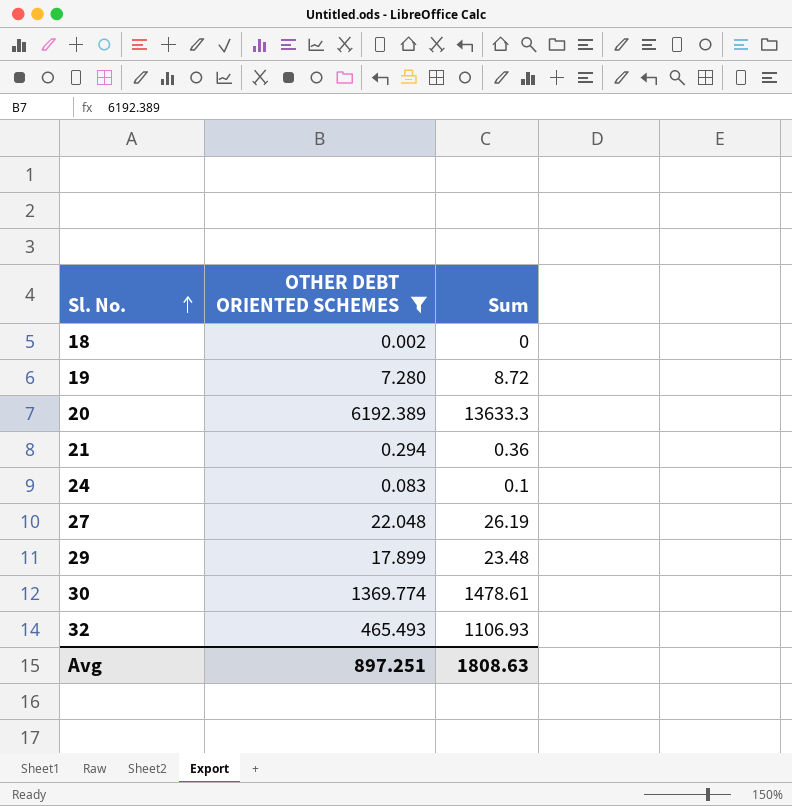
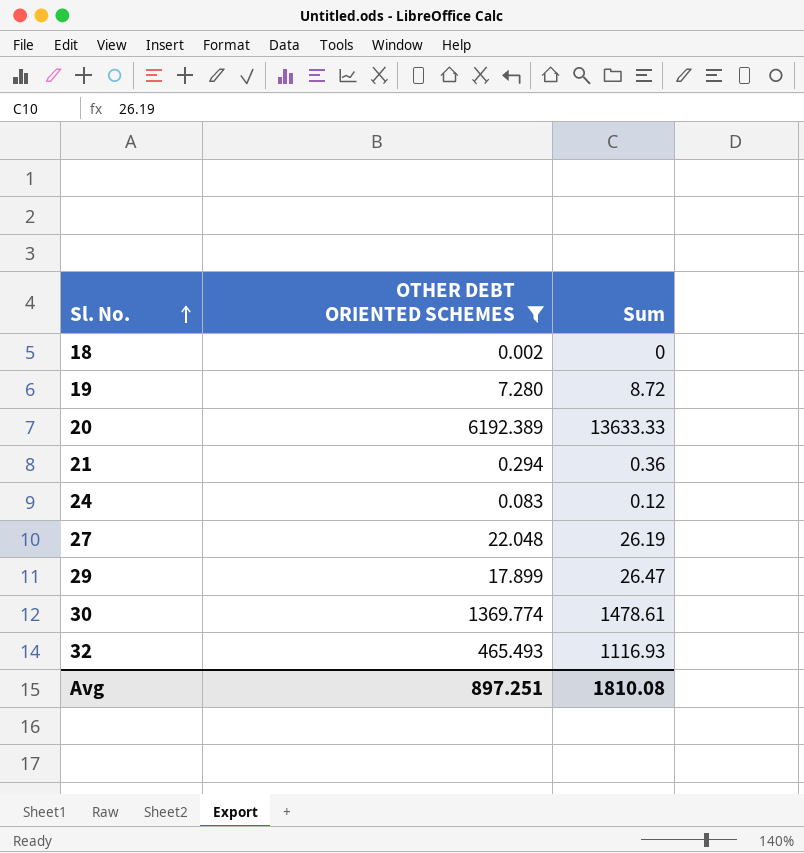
20 | Sum: 13633.3 -> 13633.33
24 | Sum: 0.1 -> 0.12
29 | Sum: 23.48 -> 26.47
32 | Sum: 1106.93 -> 1116.93
Avg | Sum: 1808.63 -> 1810.08

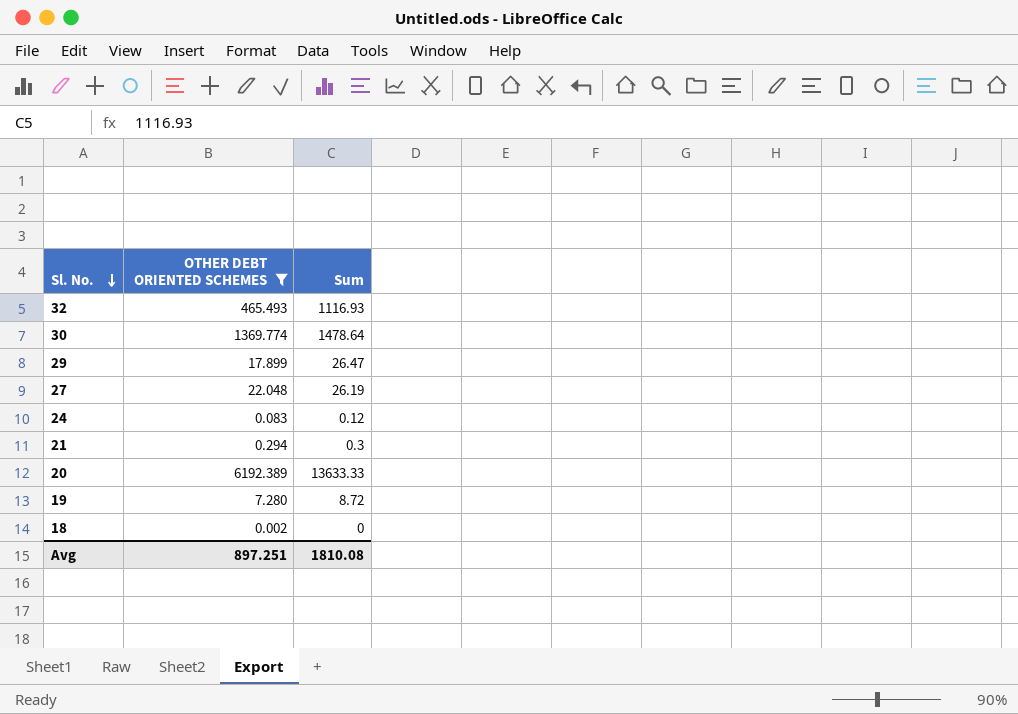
row order: Sl. No. ascending -> Sl. No. descending
30 | Sum: 1478.61 -> 1478.64
21 | Sum: 0.36 -> 0.3

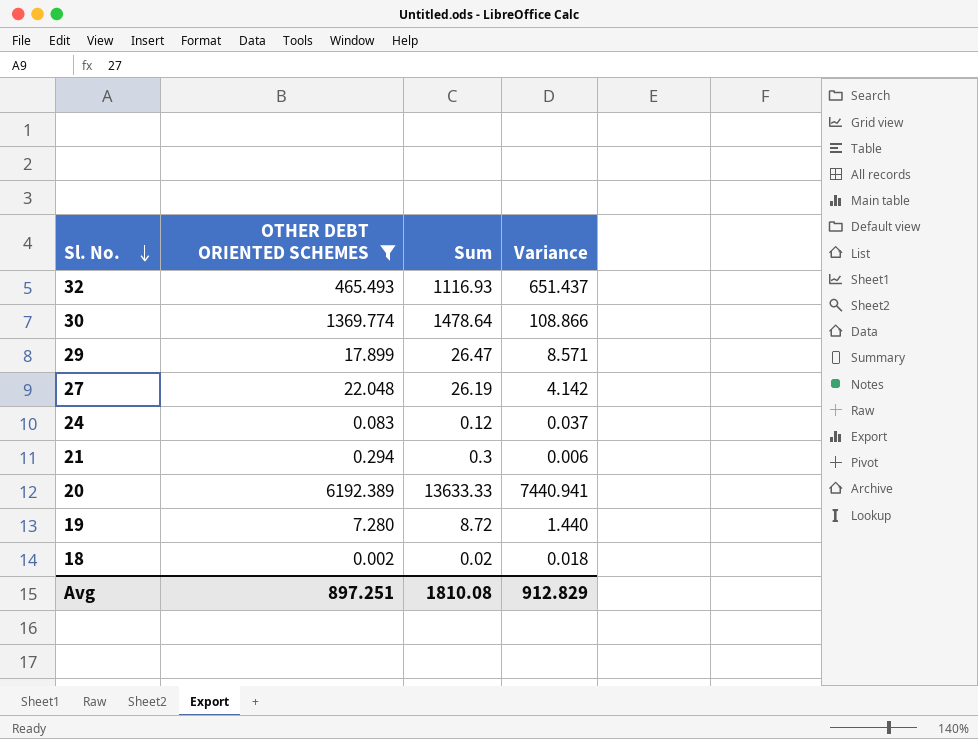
column Variance | formula: none -> [Sum] - [OTHER DEBT ORIENTED SCHEMES]
18 | Sum: 0 -> 0.02

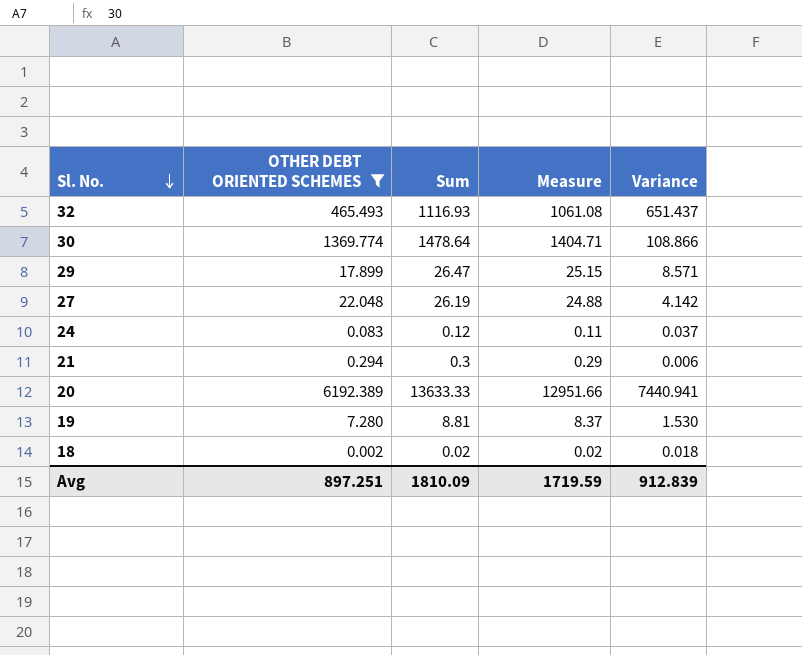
column Measure | formula: none -> [Sum] * 0.95
19 | Sum: 8.72 -> 8.81
19 | Variance: 1.440 -> 1.530
Avg | Sum: 1810.08 -> 1810.09
Avg | Variance: 912.829 -> 912.839

